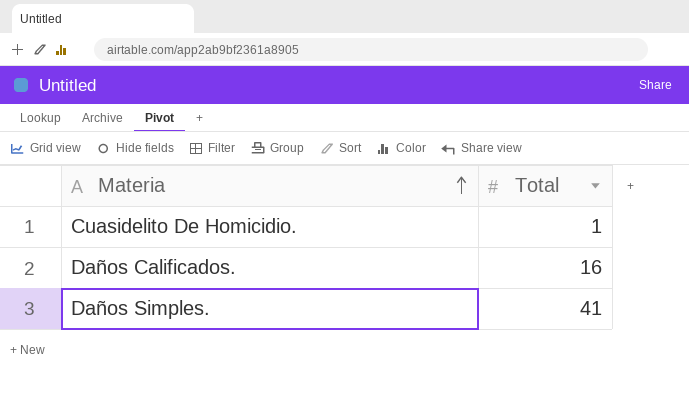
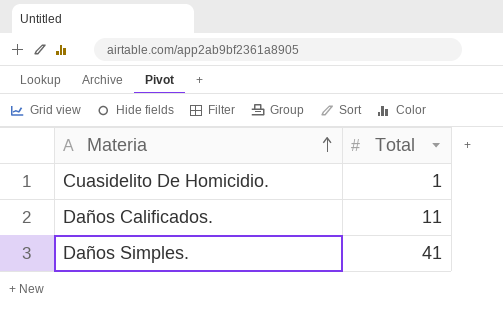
Daños Calificados. | Total: 16 -> 11

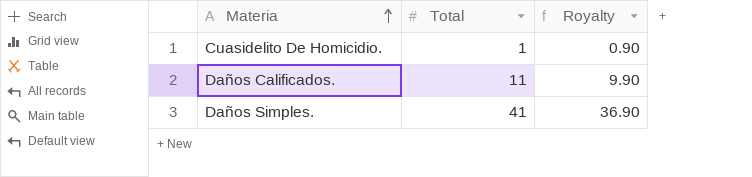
column Royalty | formula: none -> [Total] * 0.9

